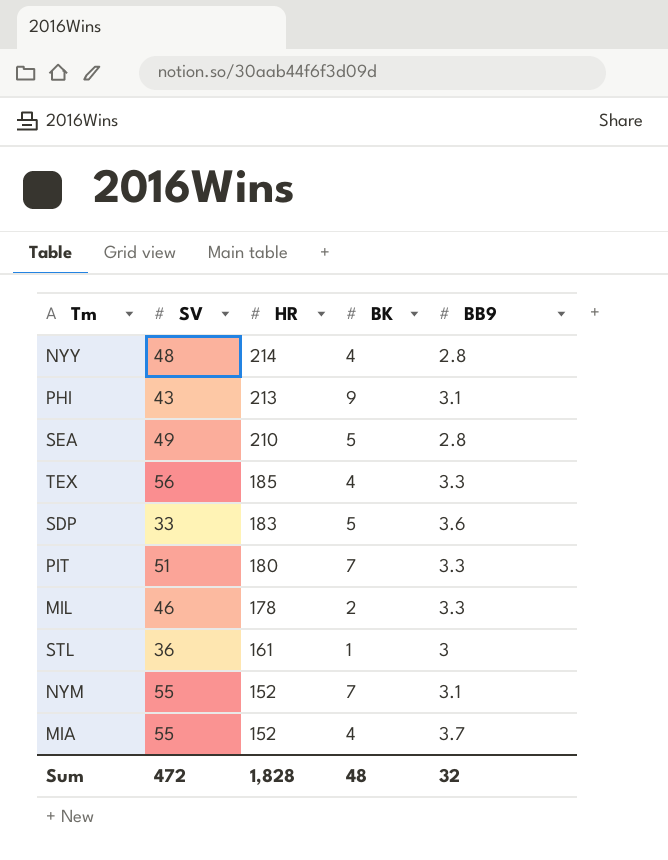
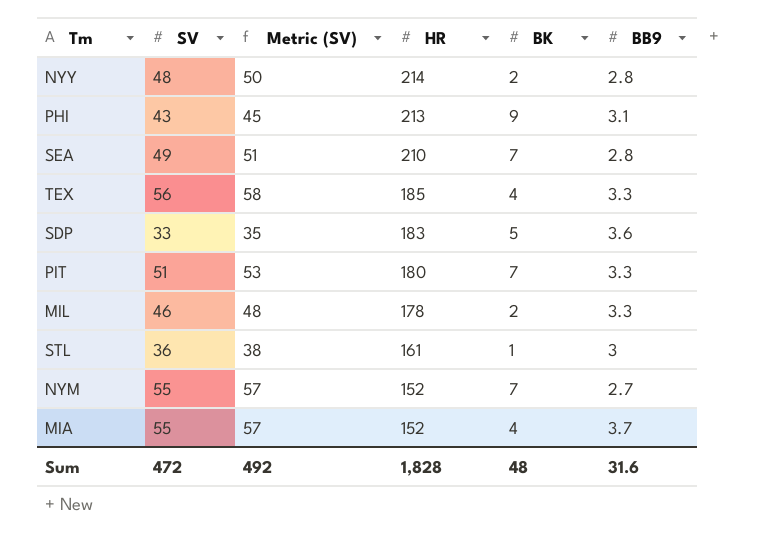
column Metric (SV) | formula: none -> [SV] + 2
NYY | BK: 4 -> 2
SEA | BK: 5 -> 7
NYM | BB9: 3.1 -> 2.7
Sum | BB9: 32 -> 31.6

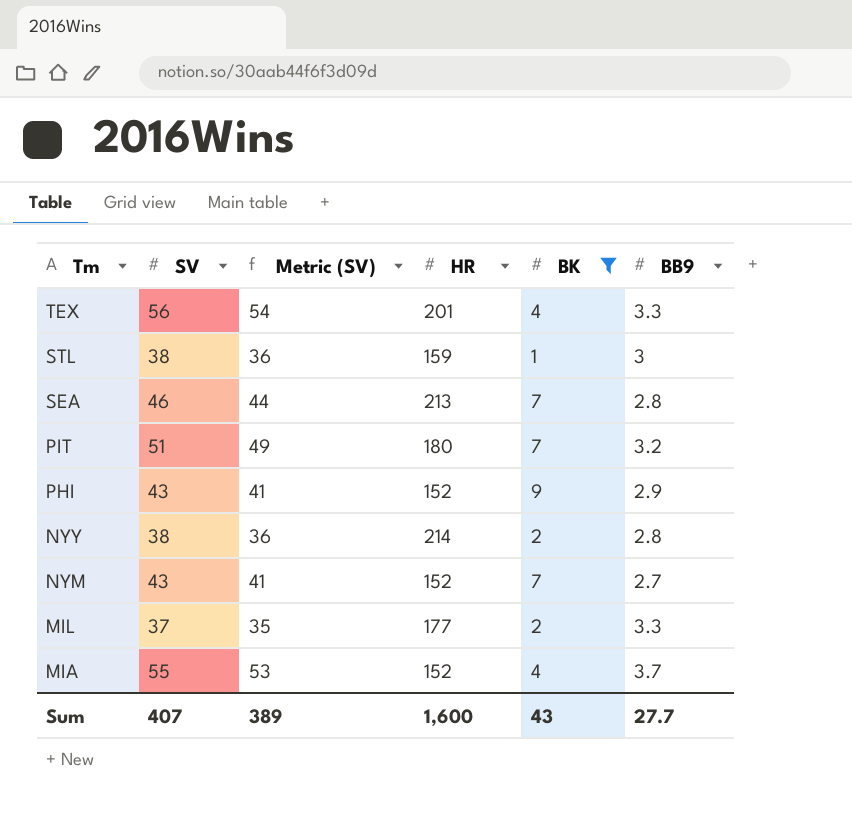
filter: none -> BK != 5
row order: HR descending -> Tm descending
column Metric (SV) | formula: [SV] + 2 -> [SV] - 2
TEX | HR: 185 -> 201
STL | SV: 36 -> 38
STL | HR: 161 -> 159
SEA | SV: 49 -> 46
SEA | HR: 210 -> 213
PIT | BB9: 3.3 -> 3.2
PHI | HR: 213 -> 152
PHI | BB9: 3.1 -> 2.9
NYY | SV: 48 -> 38
NYM | SV: 55 -> 43
MIL | SV: 46 -> 37
MIL | HR: 178 -> 177
Sum | SV: 472 -> 407
Sum | Metric (SV): 492 -> 389
Sum | HR: 1,828 -> 1,600
Sum | BK: 48 -> 43
Sum | BB9: 31.6 -> 27.7

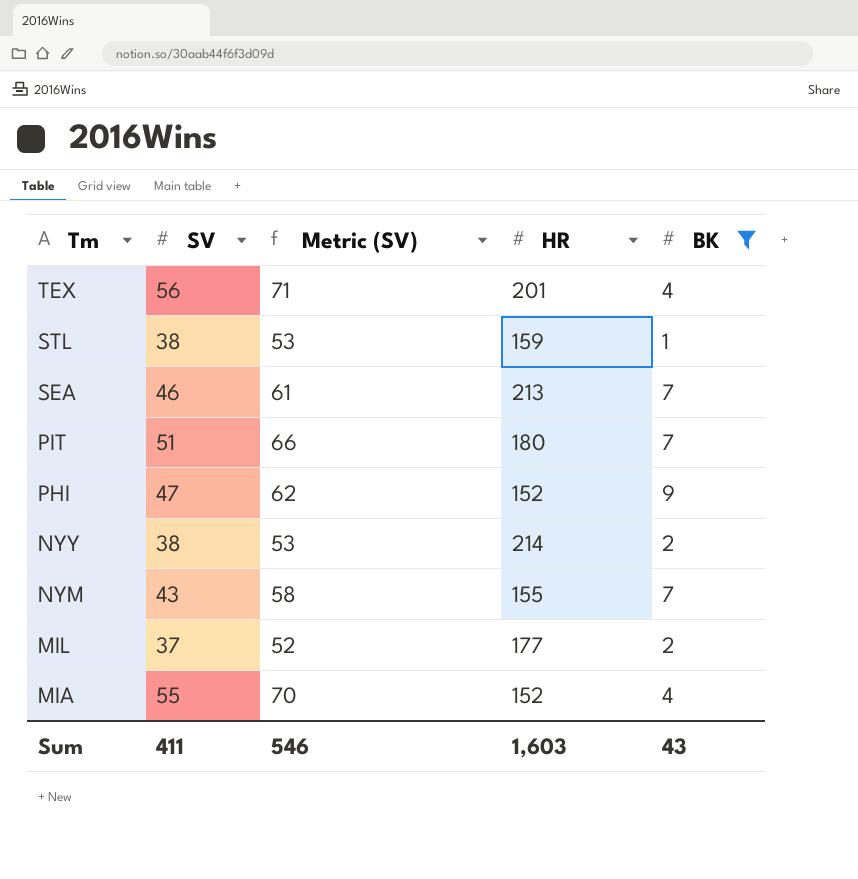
column BB9 | position: 6 -> none
column Metric (SV) | formula: [SV] - 2 -> [SV] + 15
PHI | SV: 43 -> 47
NYM | HR: 152 -> 155
Sum | SV: 407 -> 411
Sum | Metric (SV): 389 -> 546
Sum | HR: 1,600 -> 1,603

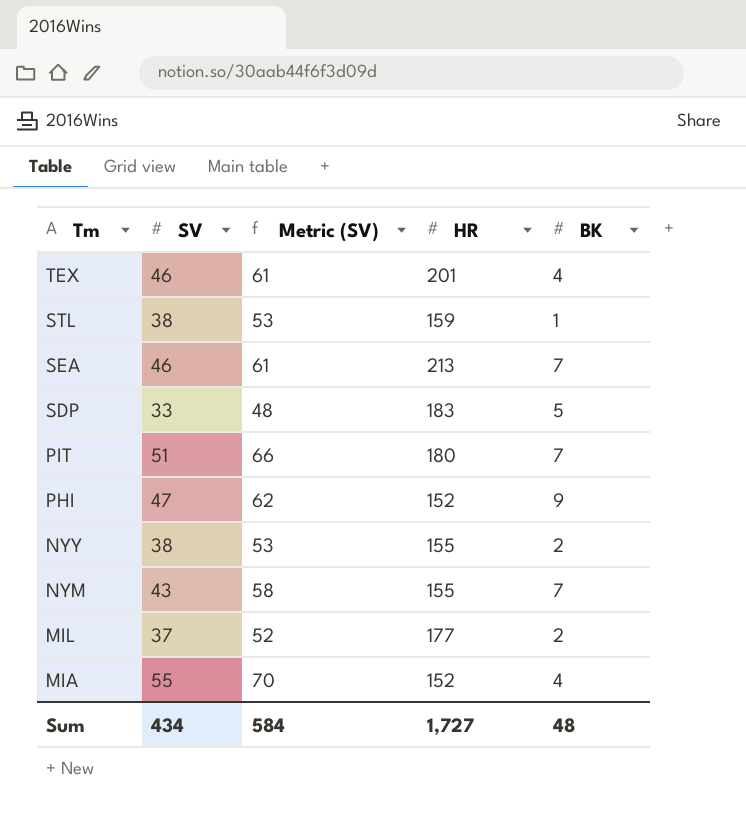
filter: BK != 5 -> none
TEX | SV: 56 -> 46
TEX | Metric (SV): 71 -> 61
NYY | HR: 214 -> 155
Sum | SV: 411 -> 434
Sum | Metric (SV): 546 -> 584
Sum | HR: 1,603 -> 1,727
Sum | BK: 43 -> 48

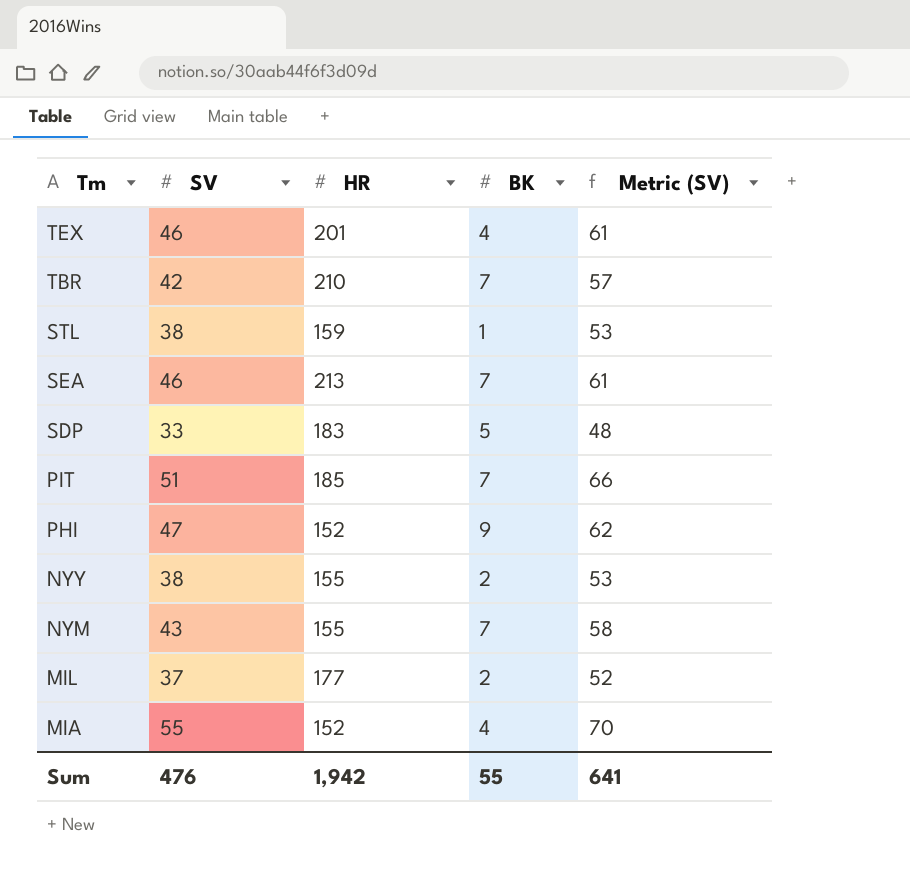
column Metric (SV) | position: 3 -> 5
row TBR: none -> 42 | 210 | 7 | 57
PIT | HR: 180 -> 185
Sum | SV: 434 -> 476
Sum | HR: 1,727 -> 1,942
Sum | BK: 48 -> 55
Sum | Metric (SV): 584 -> 641

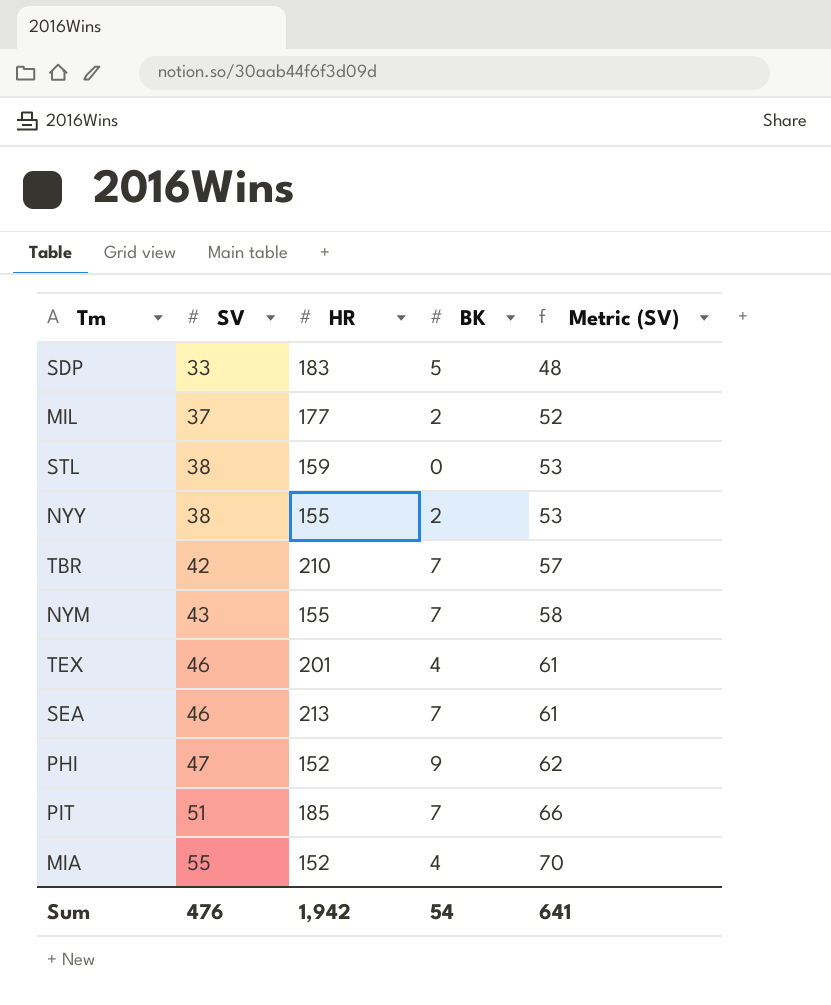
row order: Tm descending -> SV ascending
STL | BK: 1 -> 0
Sum | BK: 55 -> 54

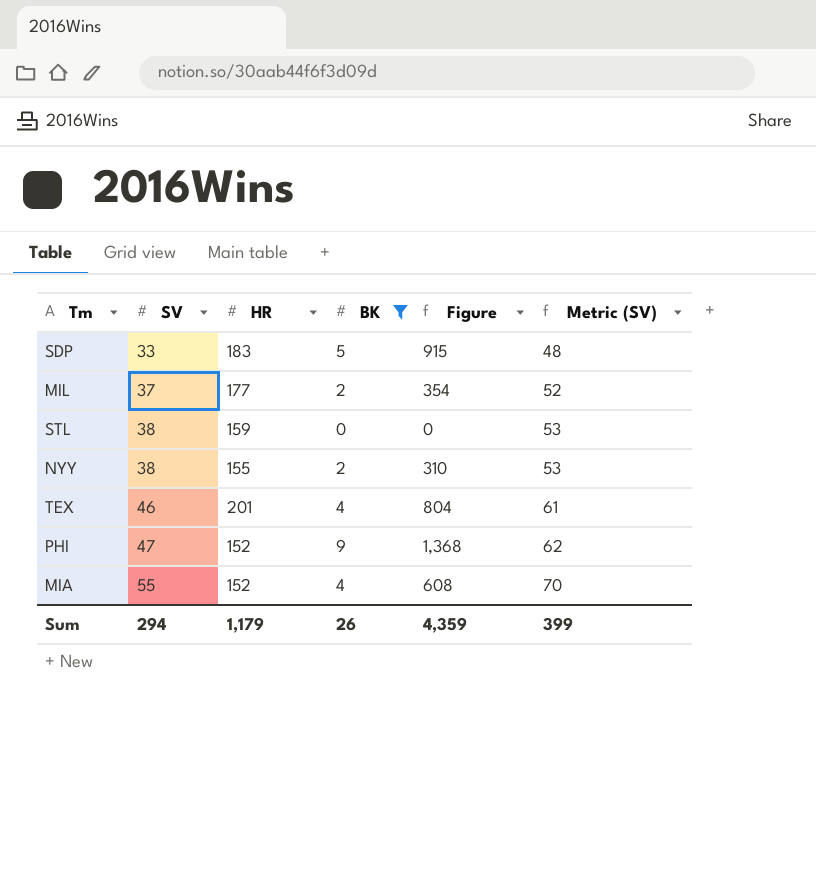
filter: none -> BK != 7
column Figure | formula: none -> [HR] * [BK]
Sum | SV: 476 -> 294
Sum | HR: 1,942 -> 1,179
Sum | BK: 54 -> 26
Sum | Metric (SV): 641 -> 399

